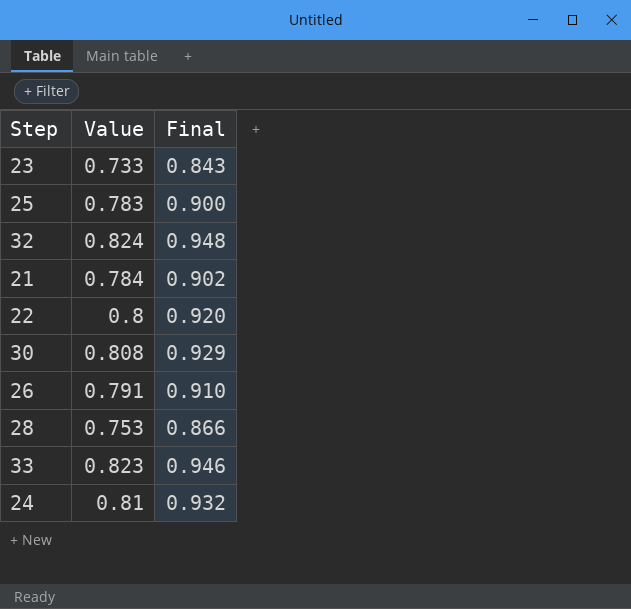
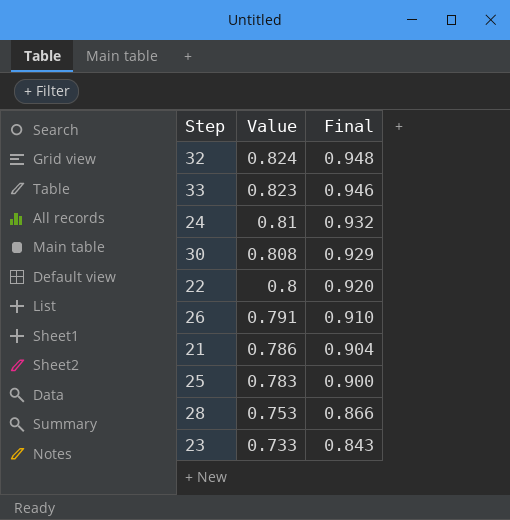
row order: none -> Value descending
21 | Value: 0.784 -> 0.786
21 | Final: 0.902 -> 0.904

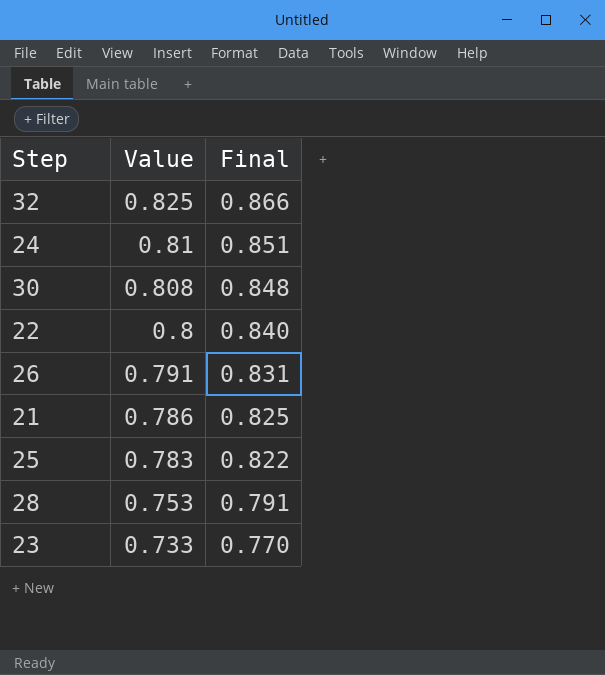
column Final | formula: [Value] * 1.15 -> [Value] * 1.05
row 33: 0.823 | 0.946 -> none
32 | Value: 0.824 -> 0.825

